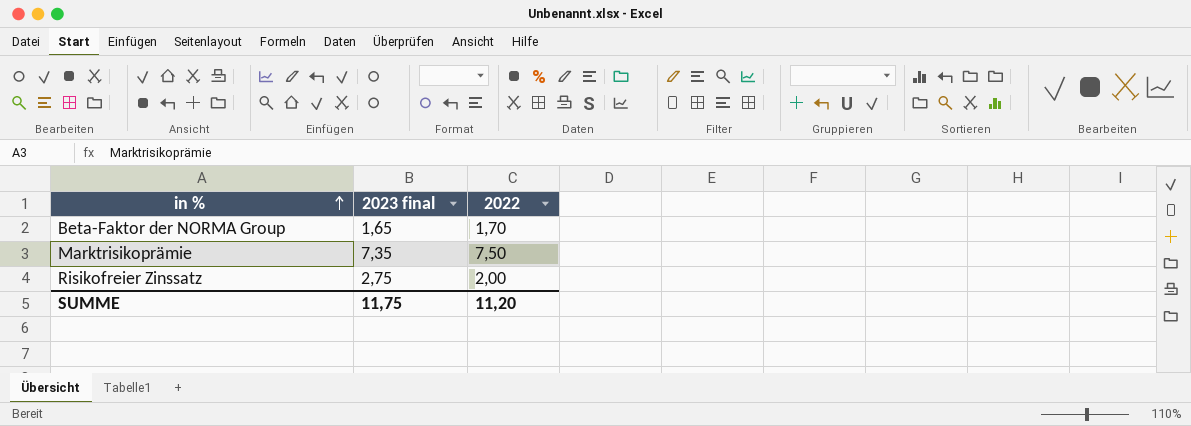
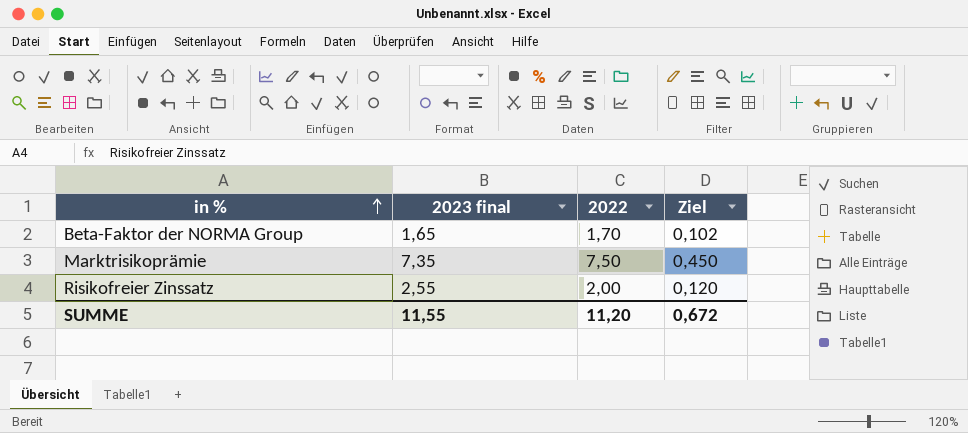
column Ziel | formula: none -> [2022] * 0,06
Risikofreier Zinssatz | 2023 final: 2,75 -> 2,55
SUMME | 2023 final: 11,75 -> 11,55

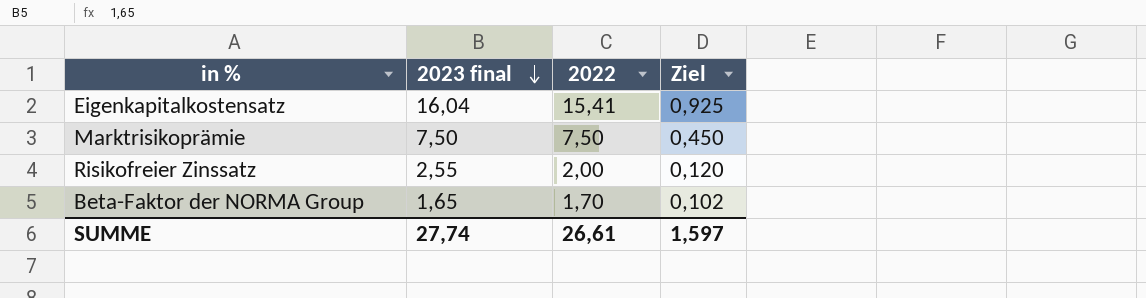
row order: in % ascending -> 2023 final descending
row Eigenkapitalkostensatz: none -> 16,04 | 15,41 | 0,925
Marktrisikoprämie | 2023 final: 7,35 -> 7,50
SUMME | 2023 final: 11,55 -> 27,74
SUMME | 2022: 11,20 -> 26,61
SUMME | Ziel: 0,672 -> 1,597

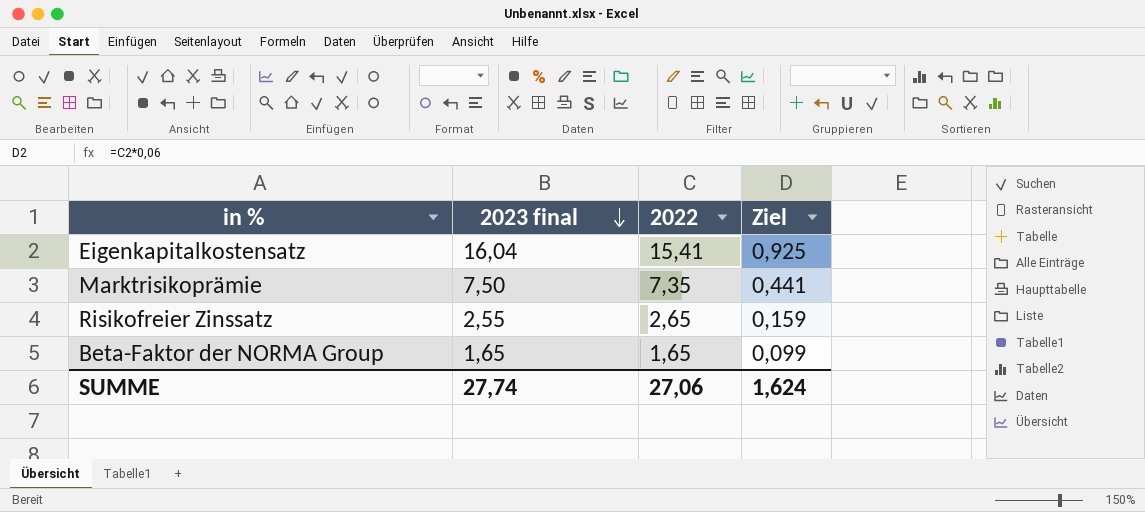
Marktrisikoprämie | 2022: 7,50 -> 7,35
Marktrisikoprämie | Ziel: 0,450 -> 0,441
Risikofreier Zinssatz | 2022: 2,00 -> 2,65
Risikofreier Zinssatz | Ziel: 0,120 -> 0,159
Beta-Faktor der NORMA Group | 2022: 1,70 -> 1,65
Beta-Faktor der NORMA Group | Ziel: 0,102 -> 0,099
SUMME | 2022: 26,61 -> 27,06
SUMME | Ziel: 1,597 -> 1,624

